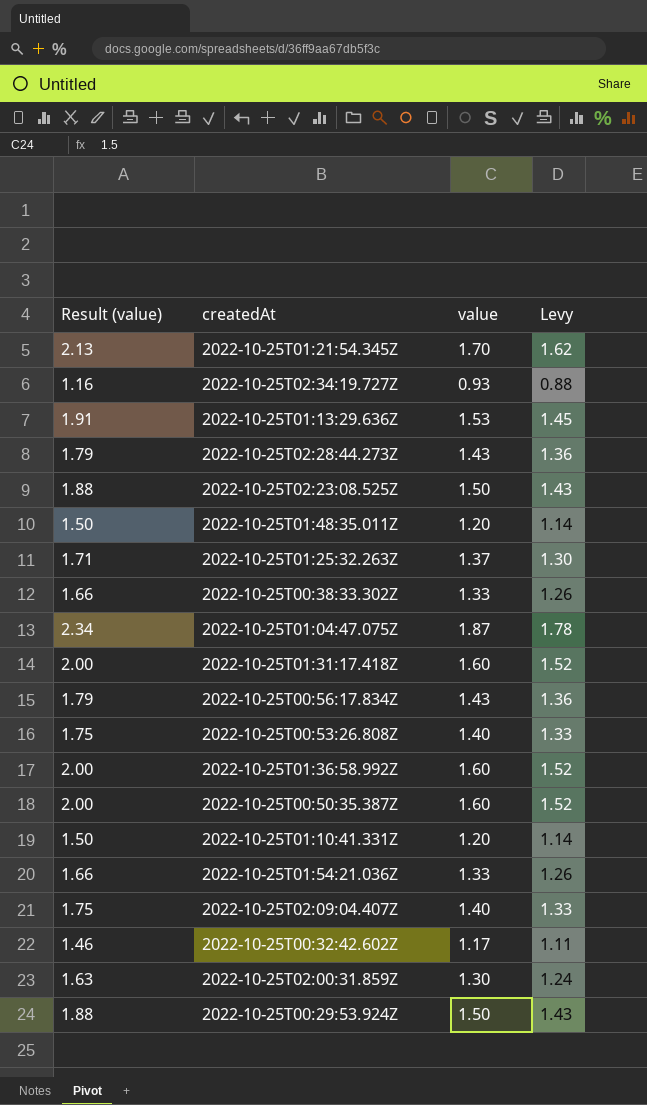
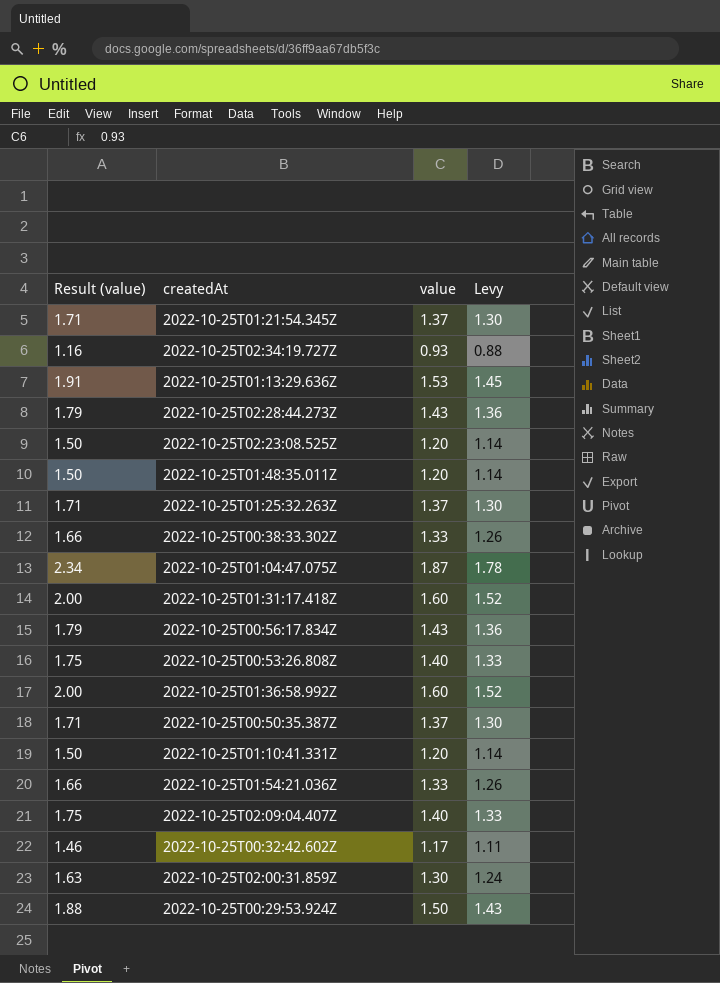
2022-10-25T01:21:54.345Z | Result (value): 2.13 -> 1.71
2022-10-25T01:21:54.345Z | value: 1.70 -> 1.37
2022-10-25T01:21:54.345Z | Levy: 1.62 -> 1.30
2022-10-25T02:23:08.525Z | Result (value): 1.88 -> 1.50
2022-10-25T02:23:08.525Z | value: 1.50 -> 1.20
2022-10-25T02:23:08.525Z | Levy: 1.43 -> 1.14
2022-10-25T00:50:35.387Z | Result (value): 2.00 -> 1.71
2022-10-25T00:50:35.387Z | value: 1.60 -> 1.37
2022-10-25T00:50:35.387Z | Levy: 1.52 -> 1.30

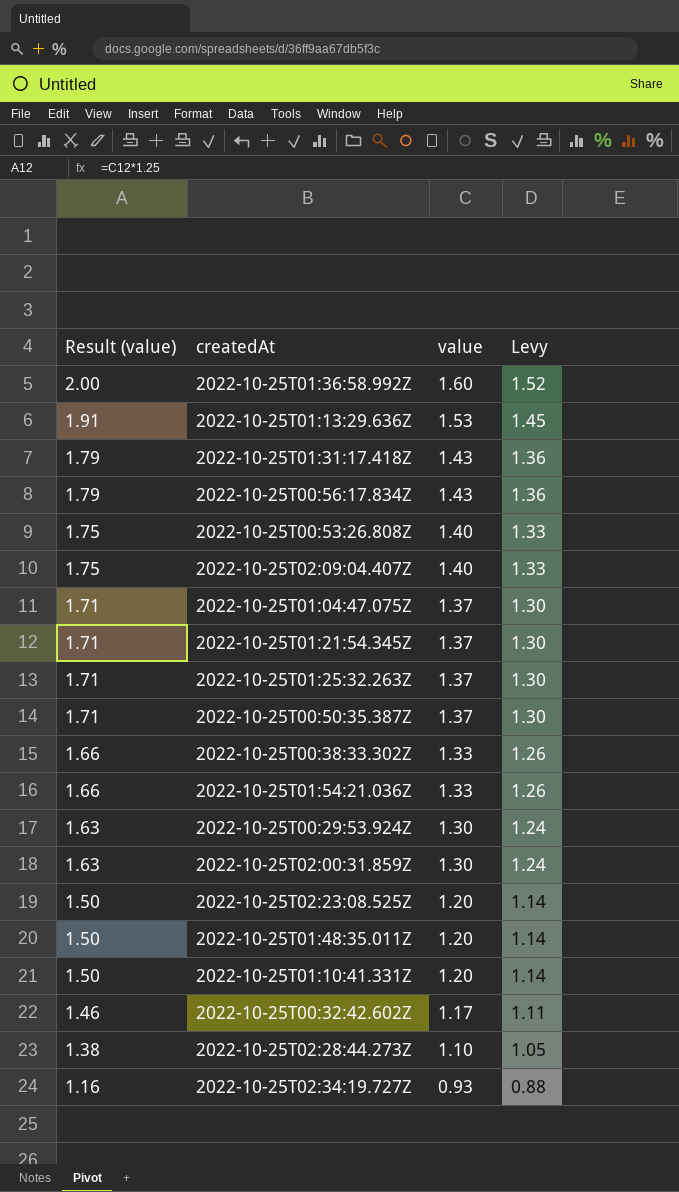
row order: none -> Result (value) descending
2022-10-25T01:31:17.418Z | Result (value): 2.00 -> 1.79
2022-10-25T01:31:17.418Z | value: 1.60 -> 1.43
2022-10-25T01:31:17.418Z | Levy: 1.52 -> 1.36
2022-10-25T01:04:47.075Z | Result (value): 2.34 -> 1.71
2022-10-25T01:04:47.075Z | value: 1.87 -> 1.37
2022-10-25T01:04:47.075Z | Levy: 1.78 -> 1.30
2022-10-25T00:29:53.924Z | Result (value): 1.88 -> 1.63
2022-10-25T00:29:53.924Z | value: 1.50 -> 1.30
2022-10-25T00:29:53.924Z | Levy: 1.43 -> 1.24
2022-10-25T02:28:44.273Z | Result (value): 1.79 -> 1.38
2022-10-25T02:28:44.273Z | value: 1.43 -> 1.10
2022-10-25T02:28:44.273Z | Levy: 1.36 -> 1.05

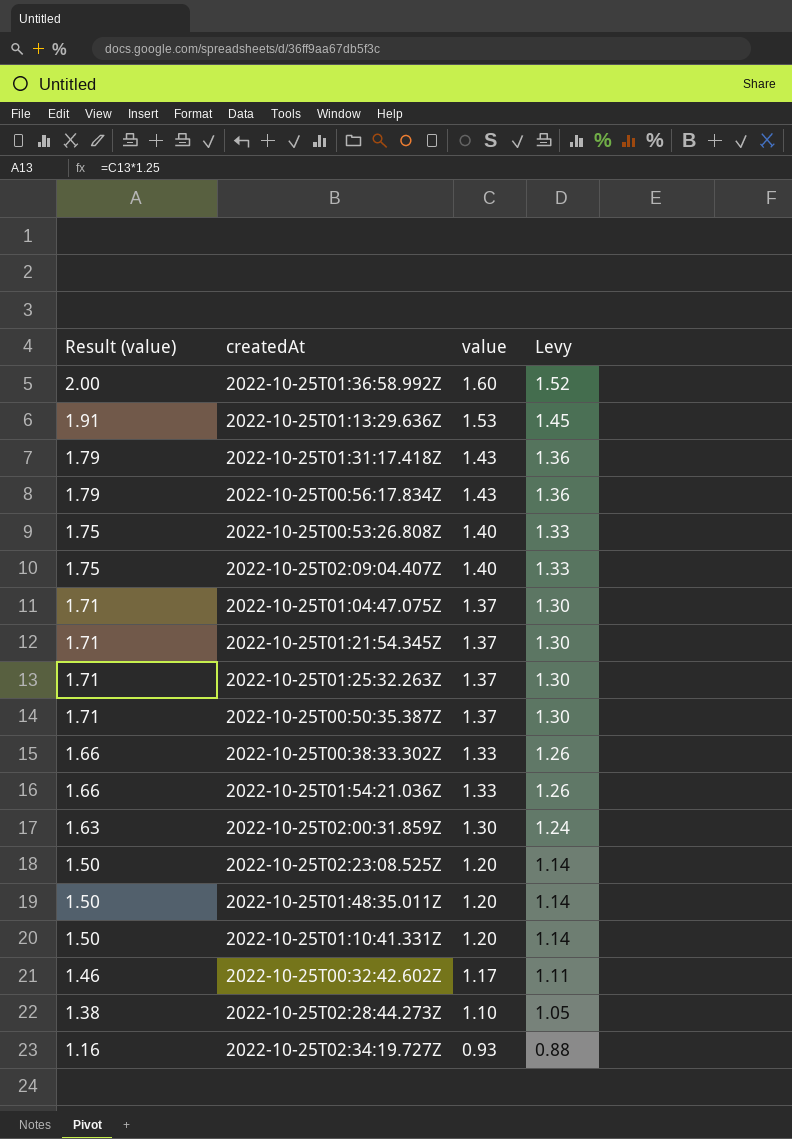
row 2022-10-25T00:29:53.924Z: 1.63 | 1.30 | 1.24 -> none

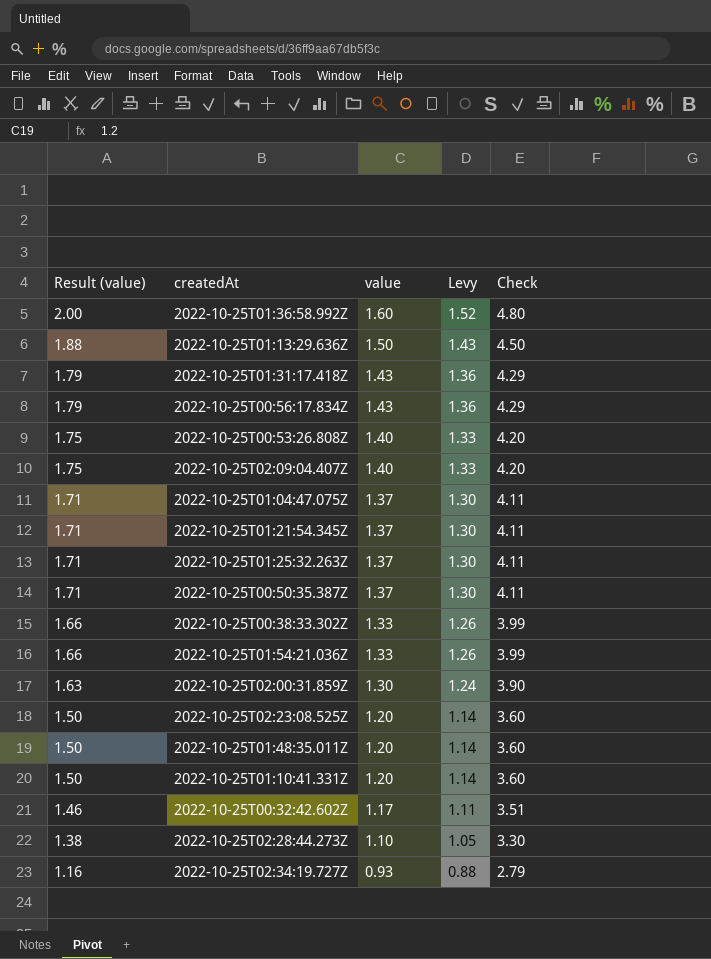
column Check | formula: none -> [value] * 3
2022-10-25T01:13:29.636Z | Result (value): 1.91 -> 1.88
2022-10-25T01:13:29.636Z | value: 1.53 -> 1.50
2022-10-25T01:13:29.636Z | Levy: 1.45 -> 1.43

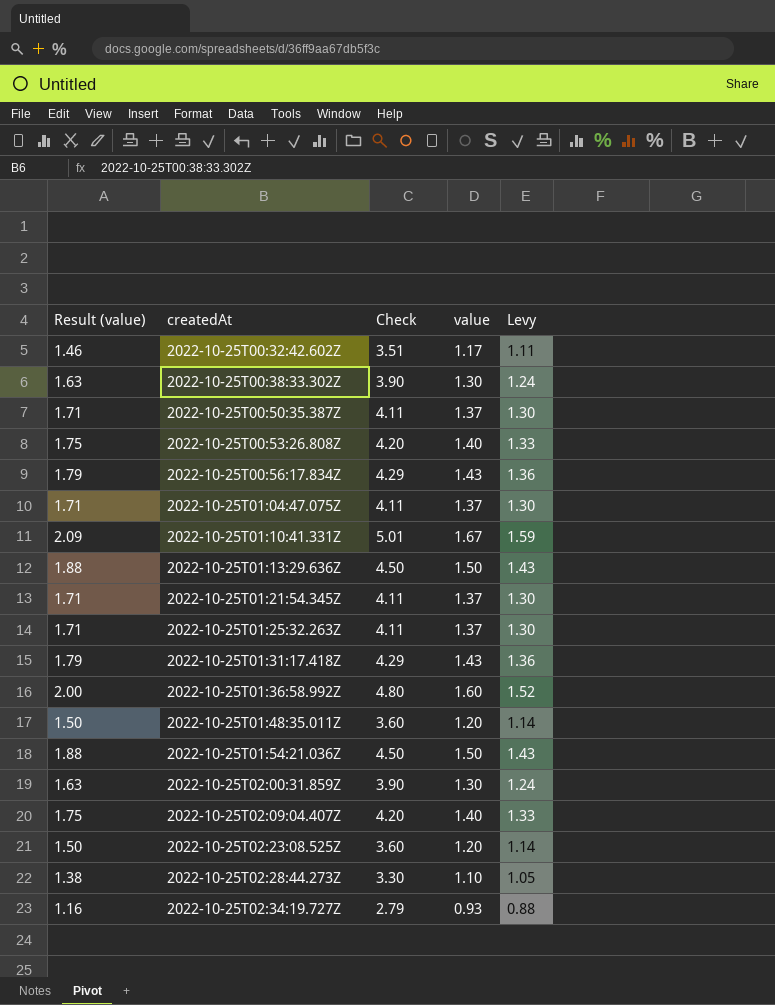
row order: Result (value) descending -> createdAt ascending
column Check | position: 5 -> 3
2022-10-25T00:38:33.302Z | Result (value): 1.66 -> 1.63
2022-10-25T00:38:33.302Z | Check: 3.99 -> 3.90
2022-10-25T00:38:33.302Z | value: 1.33 -> 1.30
2022-10-25T00:38:33.302Z | Levy: 1.26 -> 1.24
2022-10-25T01:10:41.331Z | Result (value): 1.50 -> 2.09
2022-10-25T01:10:41.331Z | Check: 3.60 -> 5.01
2022-10-25T01:10:41.331Z | value: 1.20 -> 1.67
2022-10-25T01:10:41.331Z | Levy: 1.14 -> 1.59
2022-10-25T01:54:21.036Z | Result (value): 1.66 -> 1.88
2022-10-25T01:54:21.036Z | Check: 3.99 -> 4.50
2022-10-25T01:54:21.036Z | value: 1.33 -> 1.50
2022-10-25T01:54:21.036Z | Levy: 1.26 -> 1.43

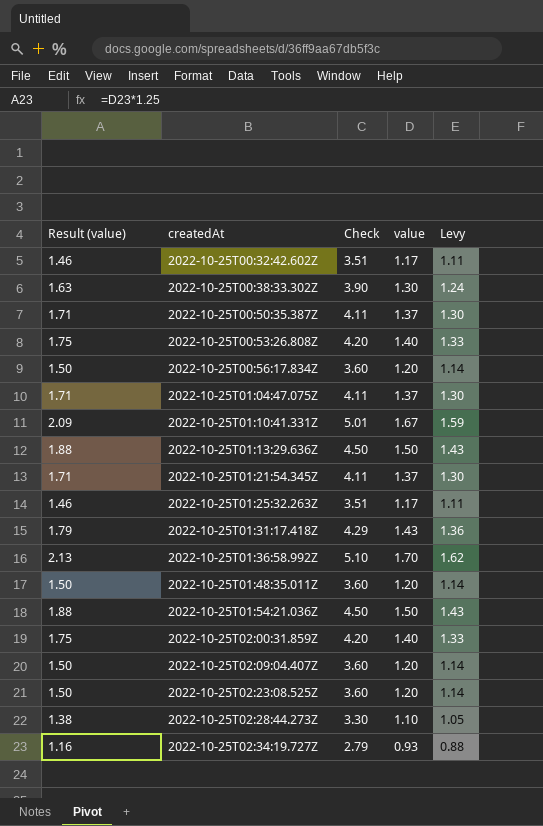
2022-10-25T00:56:17.834Z | Result (value): 1.79 -> 1.50
2022-10-25T00:56:17.834Z | Check: 4.29 -> 3.60
2022-10-25T00:56:17.834Z | value: 1.43 -> 1.20
2022-10-25T00:56:17.834Z | Levy: 1.36 -> 1.14
2022-10-25T01:25:32.263Z | Result (value): 1.71 -> 1.46
2022-10-25T01:25:32.263Z | Check: 4.11 -> 3.51
2022-10-25T01:25:32.263Z | value: 1.37 -> 1.17
2022-10-25T01:25:32.263Z | Levy: 1.30 -> 1.11
2022-10-25T01:36:58.992Z | Result (value): 2.00 -> 2.13
2022-10-25T01:36:58.992Z | Check: 4.80 -> 5.10
2022-10-25T01:36:58.992Z | value: 1.60 -> 1.70
2022-10-25T01:36:58.992Z | Levy: 1.52 -> 1.62
2022-10-25T02:00:31.859Z | Result (value): 1.63 -> 1.75
2022-10-25T02:00:31.859Z | Check: 3.90 -> 4.20
2022-10-25T02:00:31.859Z | value: 1.30 -> 1.40
2022-10-25T02:00:31.859Z | Levy: 1.24 -> 1.33
2022-10-25T02:09:04.407Z | Result (value): 1.75 -> 1.50
2022-10-25T02:09:04.407Z | Check: 4.20 -> 3.60
2022-10-25T02:09:04.407Z | value: 1.40 -> 1.20
2022-10-25T02:09:04.407Z | Levy: 1.33 -> 1.14

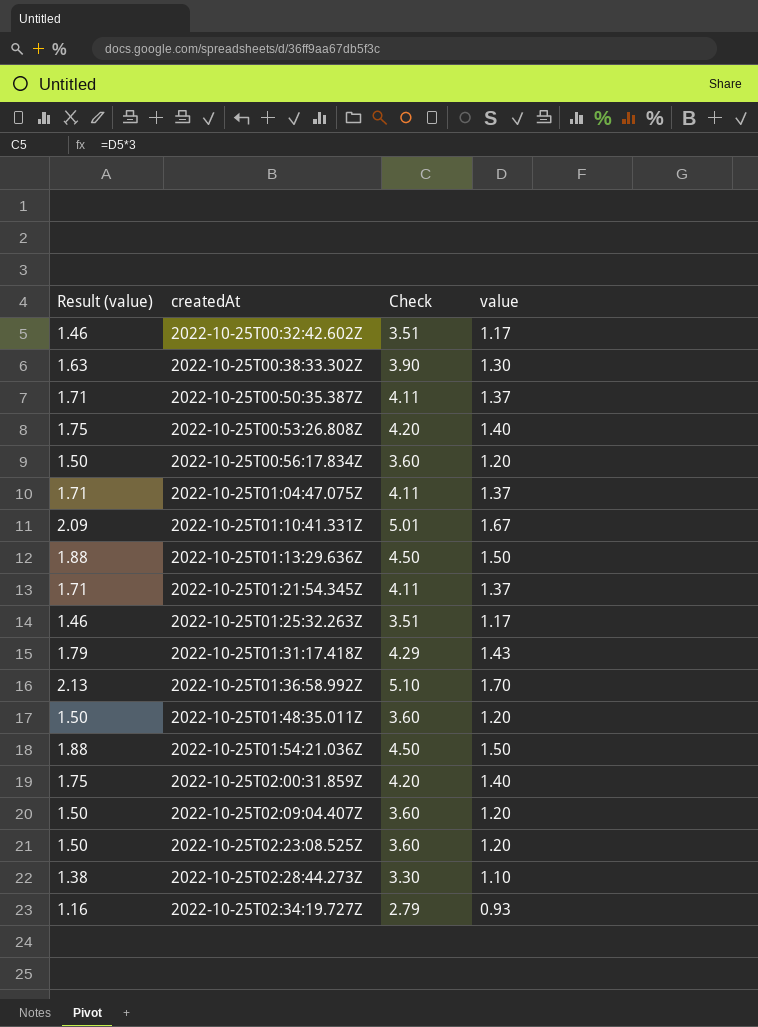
column Levy | formula: [value] * 0.95 -> none

